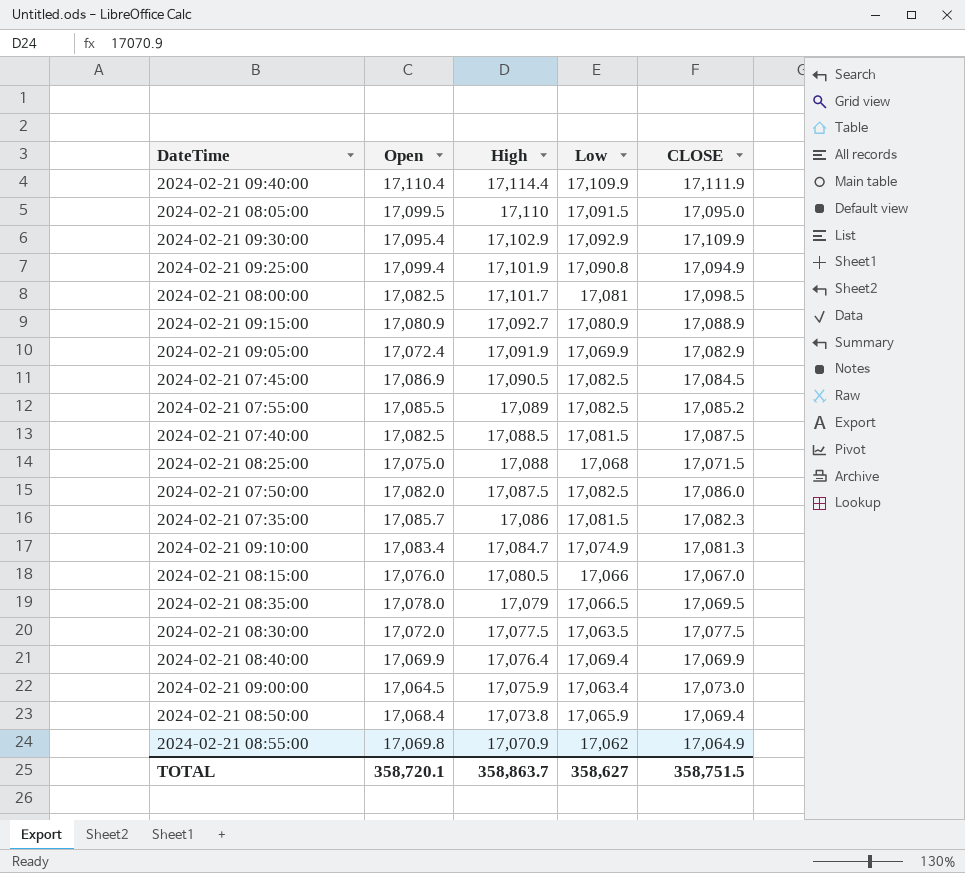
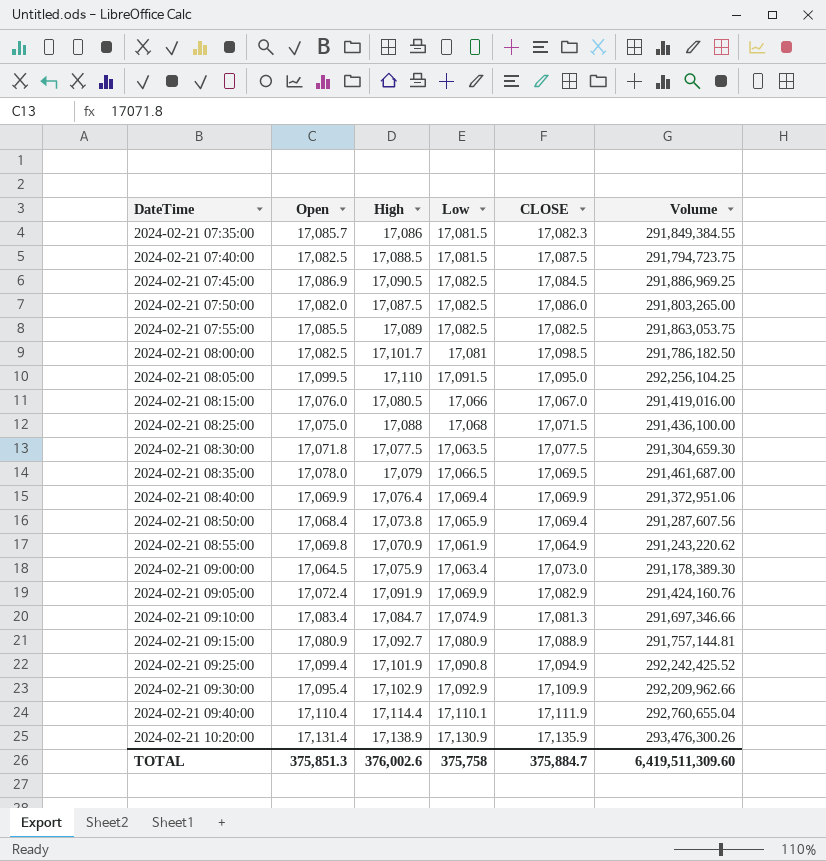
row order: High descending -> DateTime ascending
column Volume | formula: none -> [Open] * [Low]
2024-02-21 07:55:00 | CLOSE: 17,085.2 -> 17,082.5
2024-02-21 08:30:00 | Open: 17,072.0 -> 17,071.8
2024-02-21 08:55:00 | Low: 17,062 -> 17,061.9
2024-02-21 09:40:00 | Low: 17,109.9 -> 17,110.1
row 2024-02-21 10:20:00: none -> 17,131.4 | 17,138.9 | 17,130.9 | 17,135.9 | 293,476,300.26
TOTAL | Open: 358,720.1 -> 375,851.3
TOTAL | High: 358,863.7 -> 376,002.6
TOTAL | Low: 358,627 -> 375,758
TOTAL | CLOSE: 358,751.5 -> 375,884.7

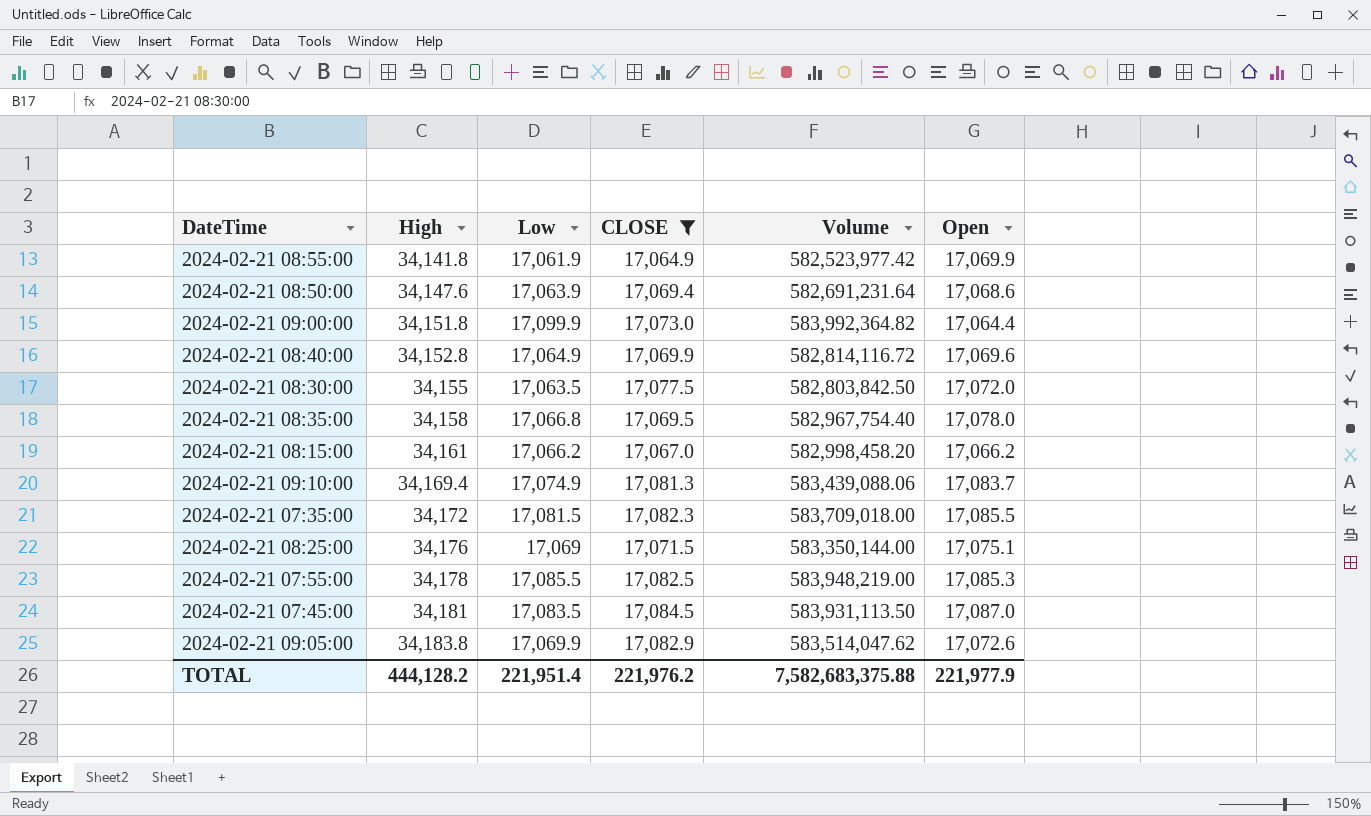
filter: none -> CLOSE <= 17,084.5
row order: DateTime ascending -> High ascending
column Volume | formula: [Open] * [Low] -> [High] * [Low]
column Open | position: 2 -> 6
2024-02-21 08:55:00 | High: 17,070.9 -> 34,141.8
2024-02-21 08:55:00 | Open: 17,069.8 -> 17,069.9
2024-02-21 08:50:00 | High: 17,073.8 -> 34,147.6
2024-02-21 08:50:00 | Low: 17,065.9 -> 17,063.9
2024-02-21 08:50:00 | Open: 17,068.4 -> 17,068.6
2024-02-21 09:00:00 | High: 17,075.9 -> 34,151.8
2024-02-21 09:00:00 | Low: 17,063.4 -> 17,099.9
2024-02-21 09:00:00 | Open: 17,064.5 -> 17,064.4
2024-02-21 08:40:00 | High: 17,076.4 -> 34,152.8
2024-02-21 08:40:00 | Low: 17,069.4 -> 17,064.9
2024-02-21 08:40:00 | Open: 17,069.9 -> 17,069.6
2024-02-21 08:30:00 | High: 17,077.5 -> 34,155
2024-02-21 08:30:00 | Open: 17,071.8 -> 17,072.0
2024-02-21 08:35:00 | High: 17,079 -> 34,158
2024-02-21 08:35:00 | Low: 17,066.5 -> 17,066.8
2024-02-21 08:15:00 | High: 17,080.5 -> 34,161
2024-02-21 08:15:00 | Low: 17,066 -> 17,066.2
2024-02-21 08:15:00 | Open: 17,076.0 -> 17,066.2
2024-02-21 09:10:00 | High: 17,084.7 -> 34,169.4
2024-02-21 09:10:00 | Open: 17,083.4 -> 17,083.7
2024-02-21 07:35:00 | High: 17,086 -> 34,172
2024-02-21 07:35:00 | Open: 17,085.7 -> 17,085.5
2024-02-21 08:25:00 | High: 17,088 -> 34,176
2024-02-21 08:25:00 | Low: 17,068 -> 17,069
2024-02-21 08:25:00 | Open: 17,075.0 -> 17,075.1
2024-02-21 07:55:00 | High: 17,089 -> 34,178
2024-02-21 07:55:00 | Low: 17,082.5 -> 17,085.5
2024-02-21 07:55:00 | Open: 17,085.5 -> 17,085.3
2024-02-21 07:45:00 | High: 17,090.5 -> 34,181
2024-02-21 07:45:00 | Low: 17,082.5 -> 17,083.5
2024-02-21 07:45:00 | Open: 17,086.9 -> 17,087.0
2024-02-21 09:05:00 | High: 17,091.9 -> 34,183.8
2024-02-21 09:05:00 | Open: 17,072.4 -> 17,072.6
TOTAL | High: 376,002.6 -> 444,128.2
TOTAL | Low: 375,758 -> 221,951.4
TOTAL | CLOSE: 375,884.7 -> 221,976.2
TOTAL | Volume: 6,419,511,309.60 -> 7,582,683,375.88
TOTAL | Open: 375,851.3 -> 221,977.9

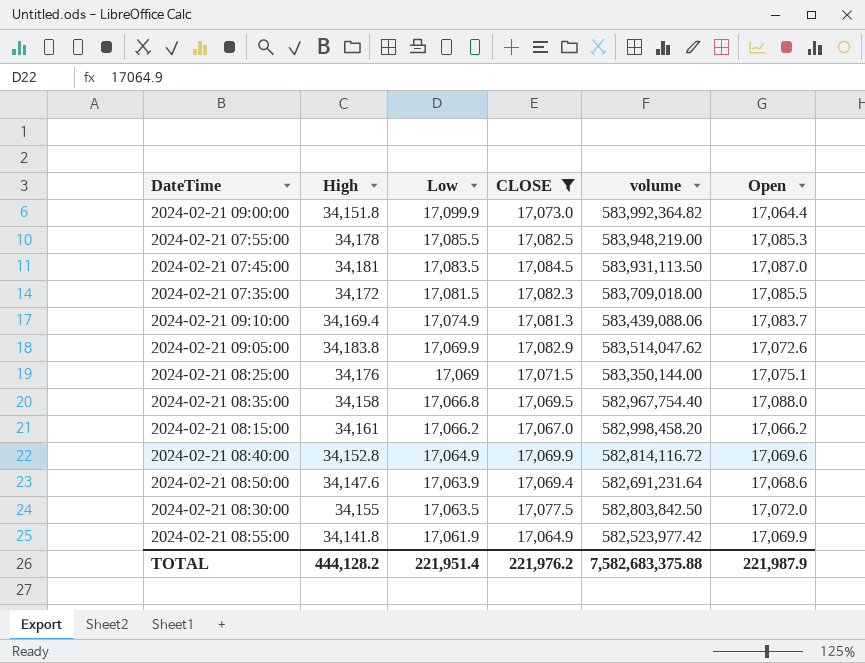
row order: High ascending -> Low descending
column name: Volume -> volume
2024-02-21 08:35:00 | Open: 17,078.0 -> 17,088.0
TOTAL | Open: 221,977.9 -> 221,987.9

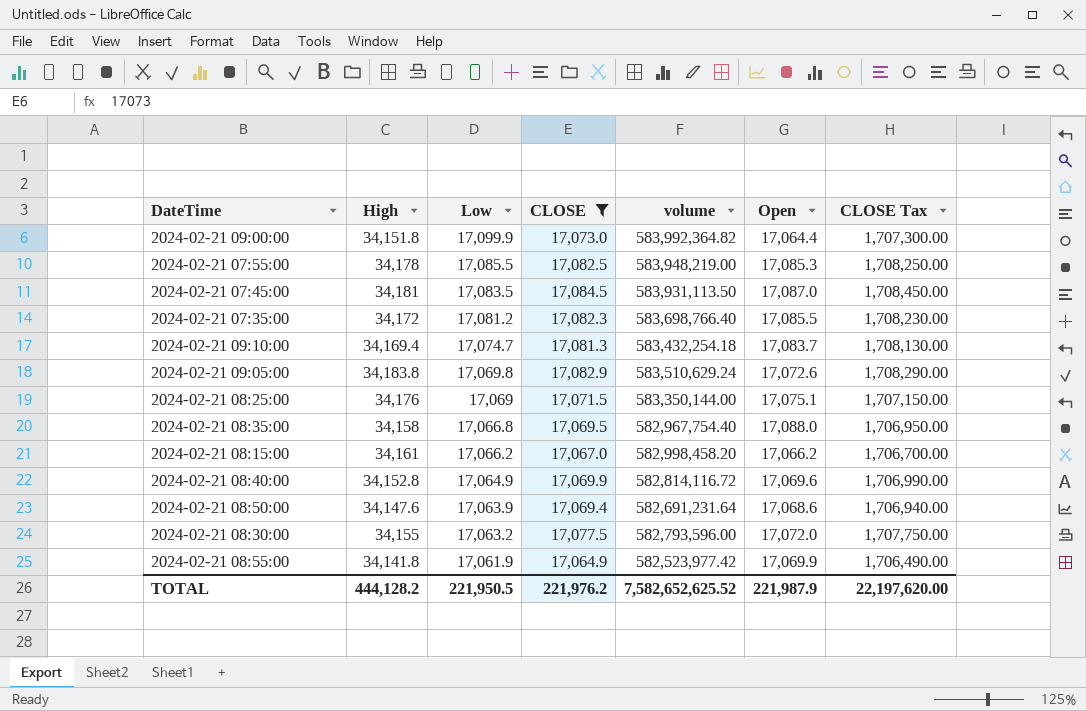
column CLOSE Tax | formula: none -> [CLOSE] * 100
2024-02-21 07:35:00 | Low: 17,081.5 -> 17,081.2
2024-02-21 07:35:00 | volume: 583,709,018.00 -> 583,698,766.40
2024-02-21 09:10:00 | Low: 17,074.9 -> 17,074.7
2024-02-21 09:10:00 | volume: 583,439,088.06 -> 583,432,254.18
2024-02-21 09:05:00 | Low: 17,069.9 -> 17,069.8
2024-02-21 09:05:00 | volume: 583,514,047.62 -> 583,510,629.24
2024-02-21 08:30:00 | Low: 17,063.5 -> 17,063.2
2024-02-21 08:30:00 | volume: 582,803,842.50 -> 582,793,596.00
TOTAL | Low: 221,951.4 -> 221,950.5
TOTAL | volume: 7,582,683,375.88 -> 7,582,652,625.52

